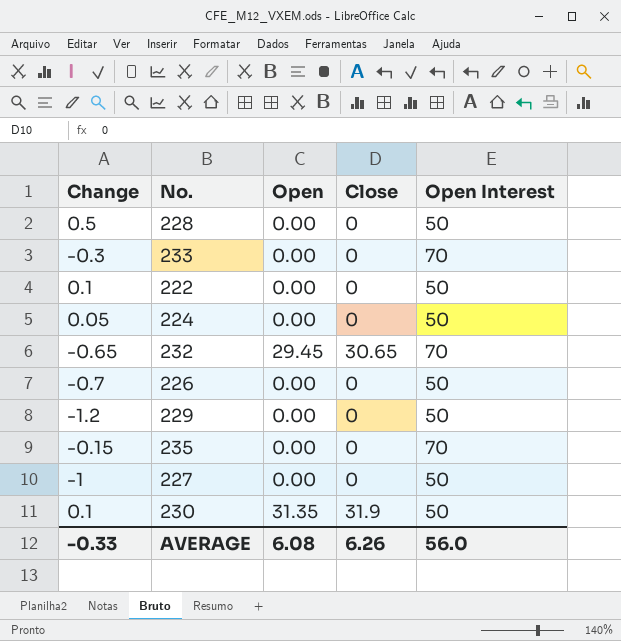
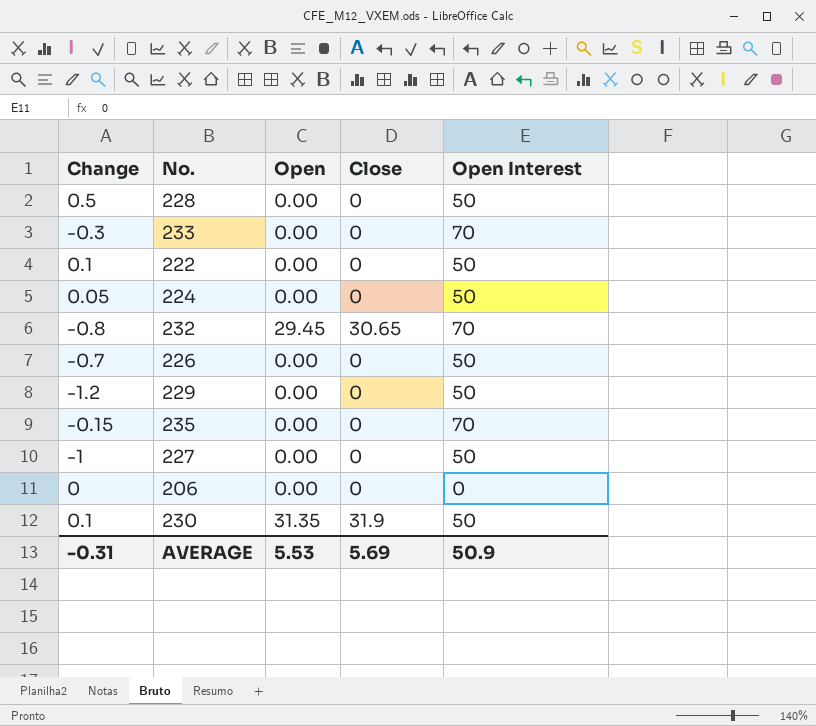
232 | Change: -0.65 -> -0.8
row 206: none -> 0 | 0.00 | 0 | 0
AVERAGE | Change: -0.33 -> -0.31
AVERAGE | Open: 6.08 -> 5.53
AVERAGE | Close: 6.26 -> 5.69
AVERAGE | Open Interest: 56.0 -> 50.9

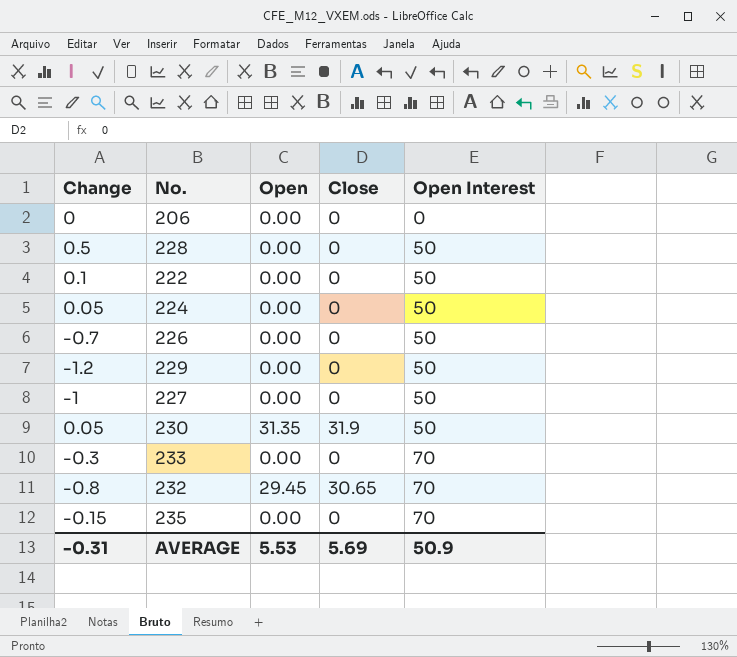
row order: none -> Open Interest ascending
230 | Change: 0.1 -> 0.05

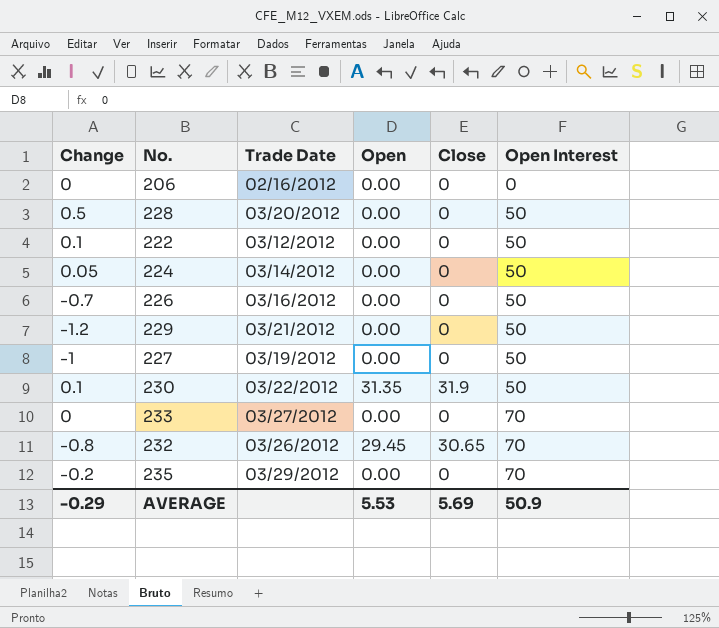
column Trade Date | position: none -> 3
230 | Change: 0.05 -> 0.1
233 | Change: -0.3 -> 0
235 | Change: -0.15 -> -0.2
AVERAGE | Change: -0.31 -> -0.29

